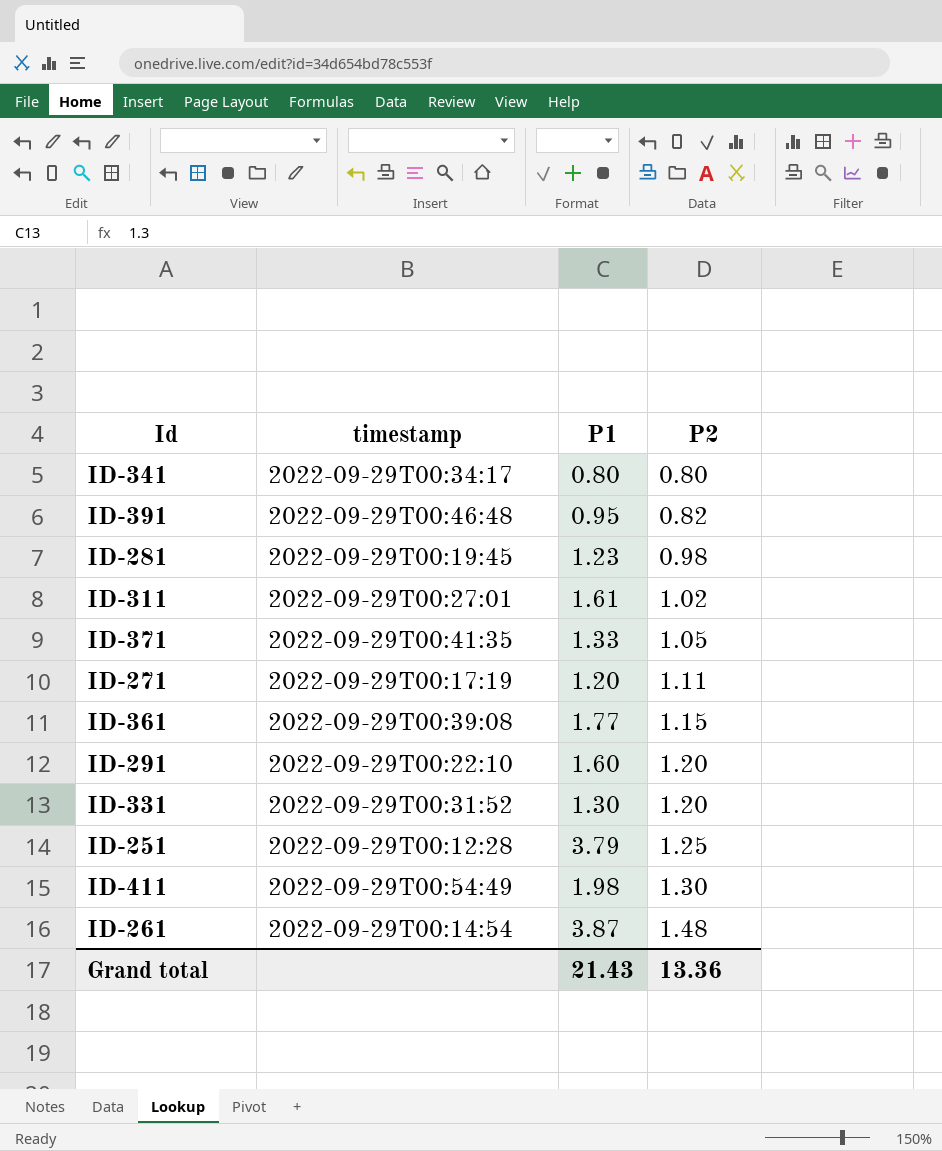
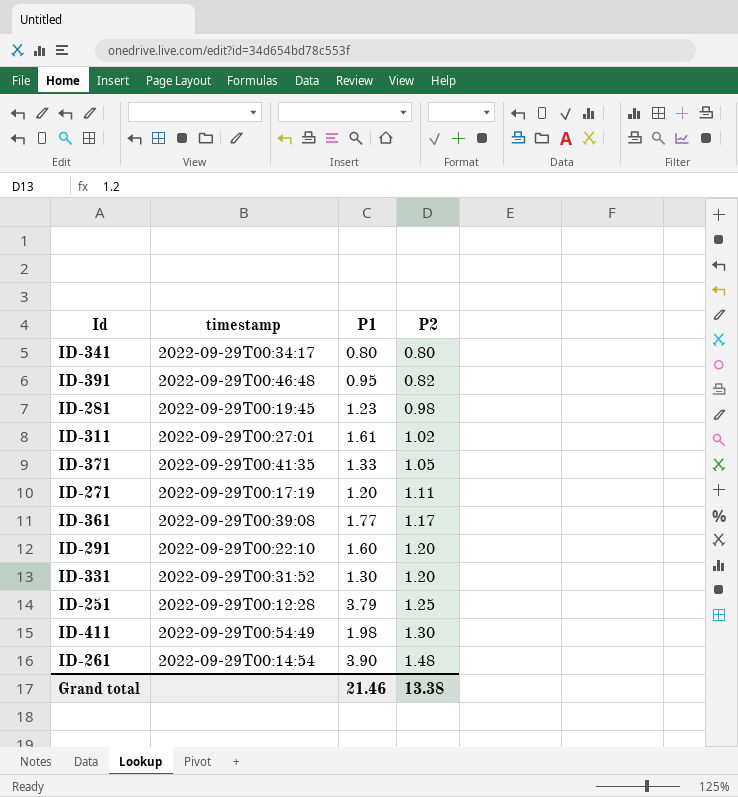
ID-361 | P2: 1.15 -> 1.17
ID-261 | P1: 3.87 -> 3.90
Grand total | P1: 21.43 -> 21.46
Grand total | P2: 13.36 -> 13.38

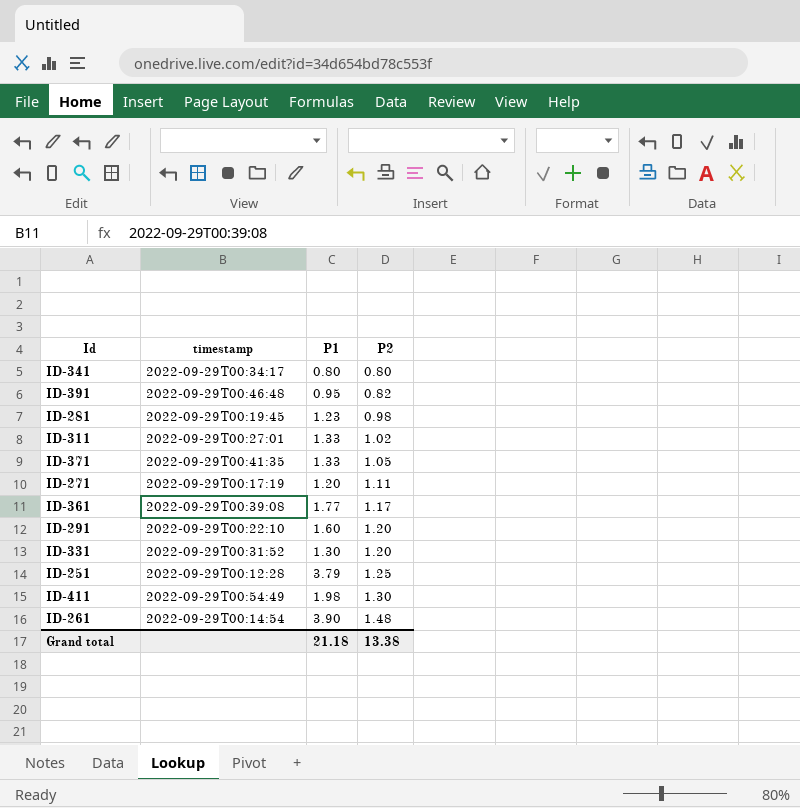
ID-311 | P1: 1.61 -> 1.33
Grand total | P1: 21.46 -> 21.18

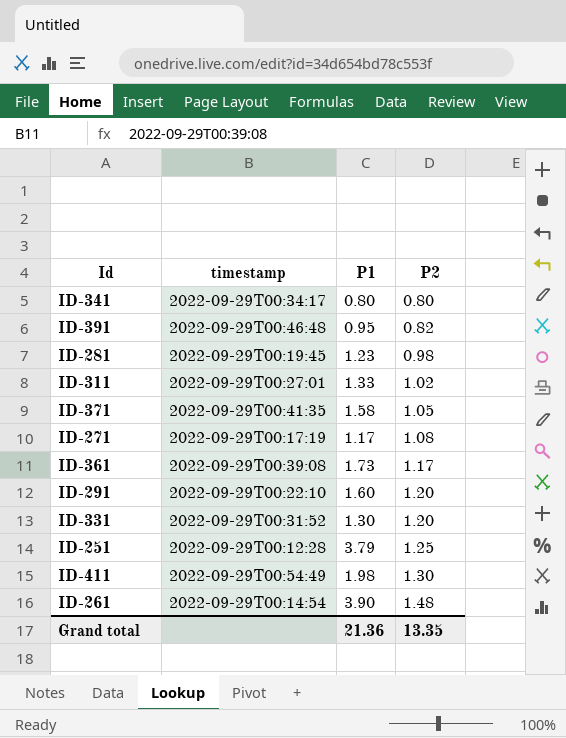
ID-371 | P1: 1.33 -> 1.58
ID-271 | P1: 1.20 -> 1.17
ID-271 | P2: 1.11 -> 1.08
ID-361 | P1: 1.77 -> 1.73
Grand total | P1: 21.18 -> 21.36
Grand total | P2: 13.38 -> 13.35

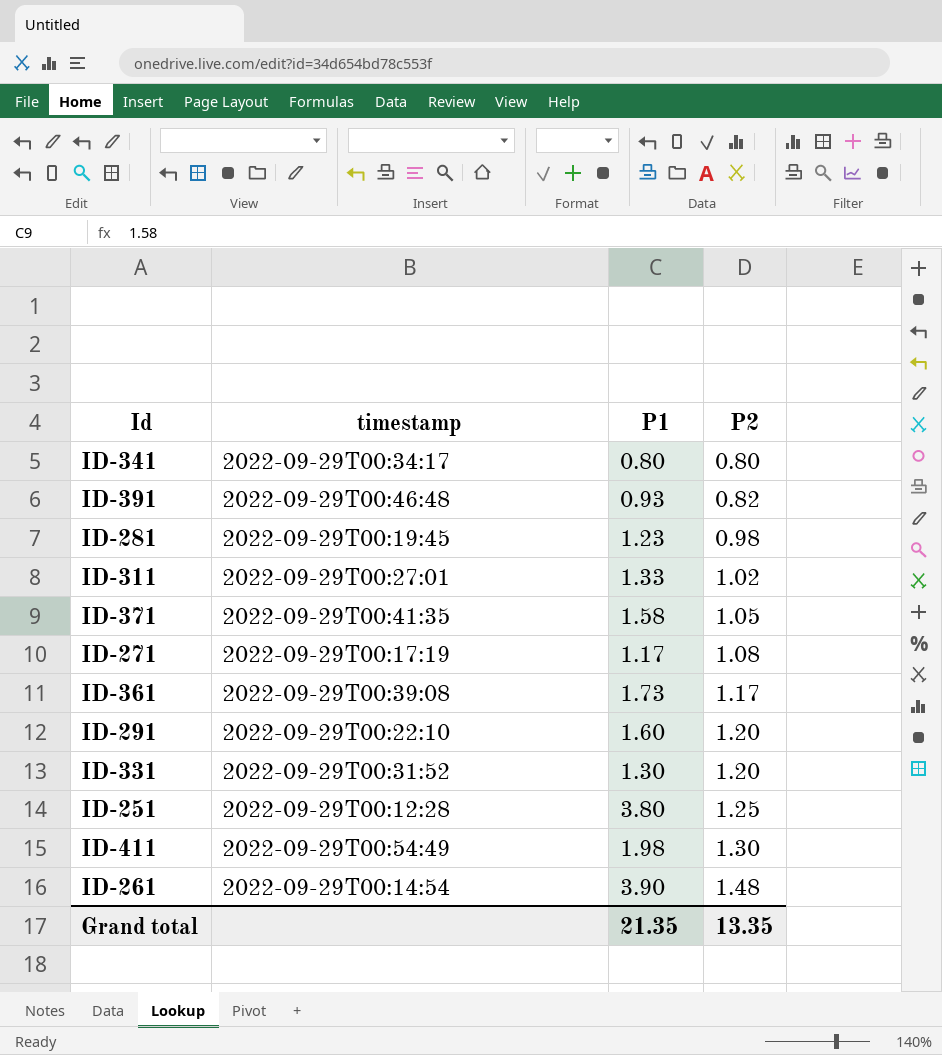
ID-391 | P1: 0.95 -> 0.93
ID-251 | P1: 3.79 -> 3.80
Grand total | P1: 21.36 -> 21.35

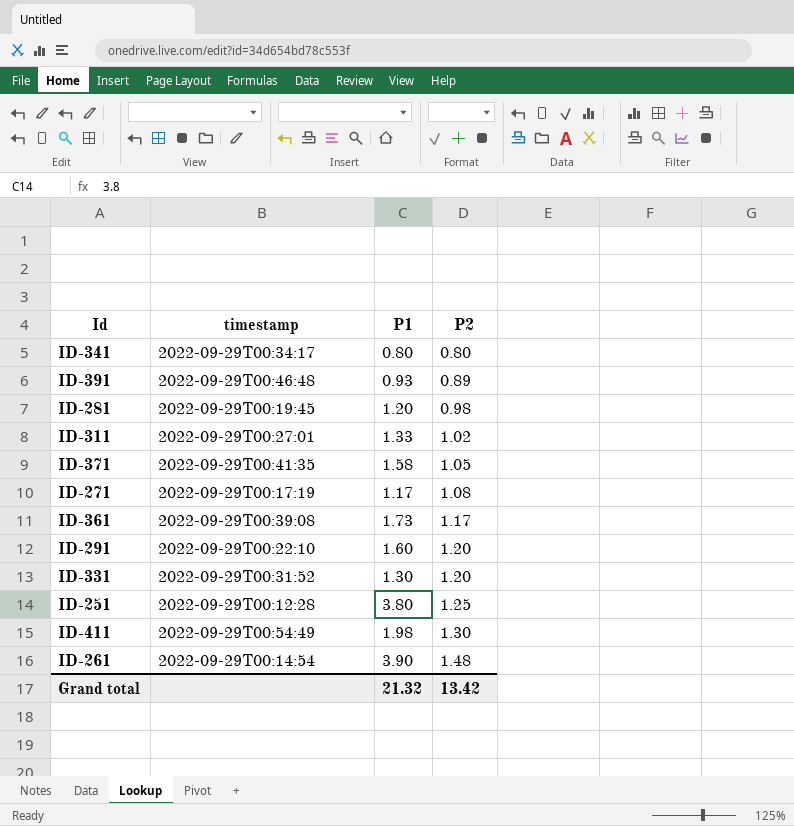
ID-391 | P2: 0.82 -> 0.89
ID-281 | P1: 1.23 -> 1.20
Grand total | P1: 21.35 -> 21.32
Grand total | P2: 13.35 -> 13.42

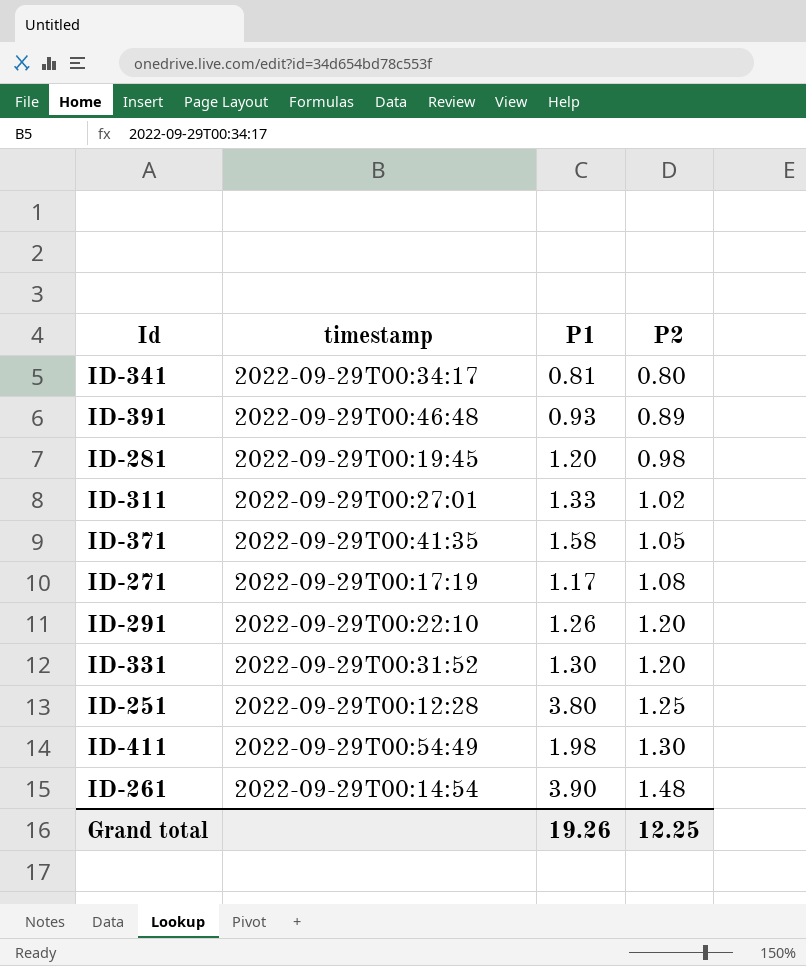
row ID-361: 2022-09-29T00:39:08 | 1.73 | 1.17 -> none
ID-341 | P1: 0.80 -> 0.81
ID-291 | P1: 1.60 -> 1.26
Grand total | P1: 21.32 -> 19.26
Grand total | P2: 13.42 -> 12.25

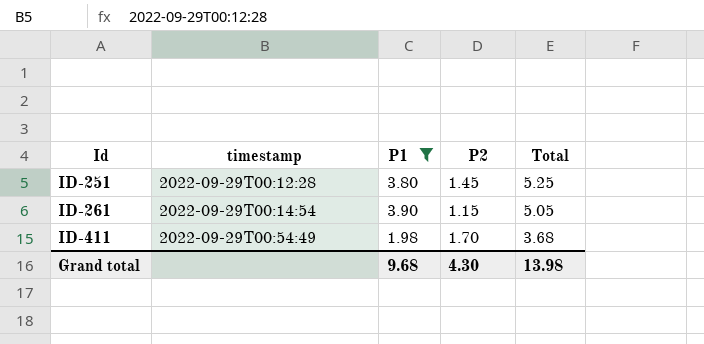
filter: none -> P1 >= 1.98
row order: P2 ascending -> Id ascending
column Total | formula: none -> [P1] + [P2]
ID-251 | P2: 1.25 -> 1.45
ID-261 | P2: 1.48 -> 1.15
ID-411 | P2: 1.30 -> 1.70
Grand total | P1: 19.26 -> 9.68
Grand total | P2: 12.25 -> 4.30

